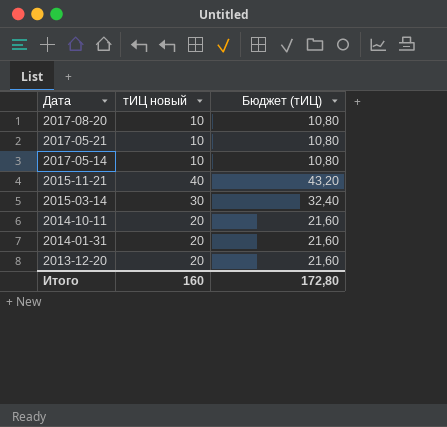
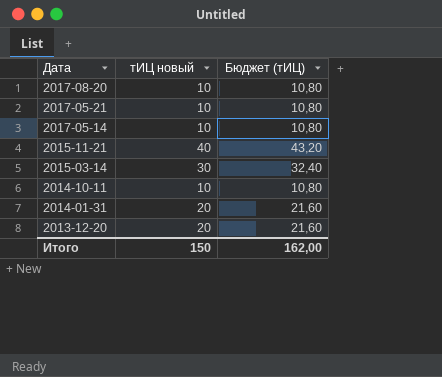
2014-10-11 | тИЦ новый: 20 -> 10
2014-10-11 | Бюджет (тИЦ): 21,60 -> 10,80
Итого | тИЦ новый: 160 -> 150
Итого | Бюджет (тИЦ): 172,80 -> 162,00

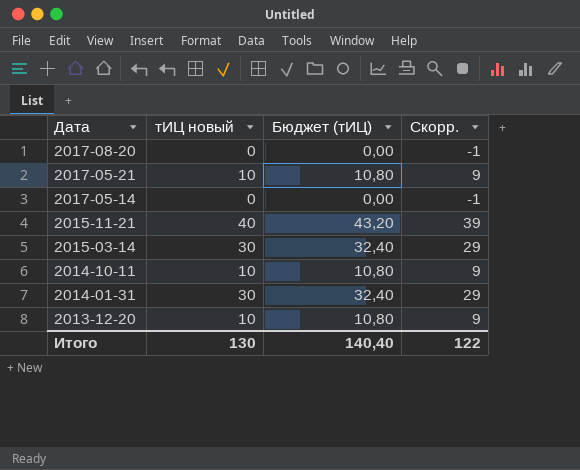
column Скорр. | formula: none -> [тИЦ новый] - 1
2017-08-20 | тИЦ новый: 10 -> 0
2017-08-20 | Бюджет (тИЦ): 10,80 -> 0,00
2017-05-14 | тИЦ новый: 10 -> 0
2017-05-14 | Бюджет (тИЦ): 10,80 -> 0,00
2014-01-31 | тИЦ новый: 20 -> 30
2014-01-31 | Бюджет (тИЦ): 21,60 -> 32,40
2013-12-20 | тИЦ новый: 20 -> 10
2013-12-20 | Бюджет (тИЦ): 21,60 -> 10,80
Итого | тИЦ новый: 150 -> 130
Итого | Бюджет (тИЦ): 162,00 -> 140,40

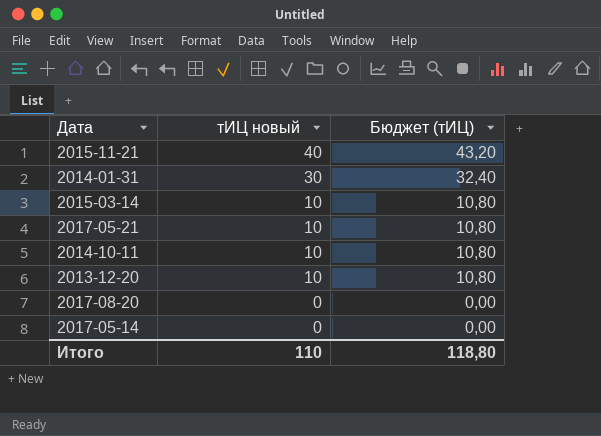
row order: Дата descending -> тИЦ новый descending
column Скорр. | formula: [тИЦ новый] - 1 -> none
2015-03-14 | тИЦ новый: 30 -> 10
2015-03-14 | Бюджет (тИЦ): 32,40 -> 10,80
Итого | тИЦ новый: 130 -> 110
Итого | Бюджет (тИЦ): 140,40 -> 118,80

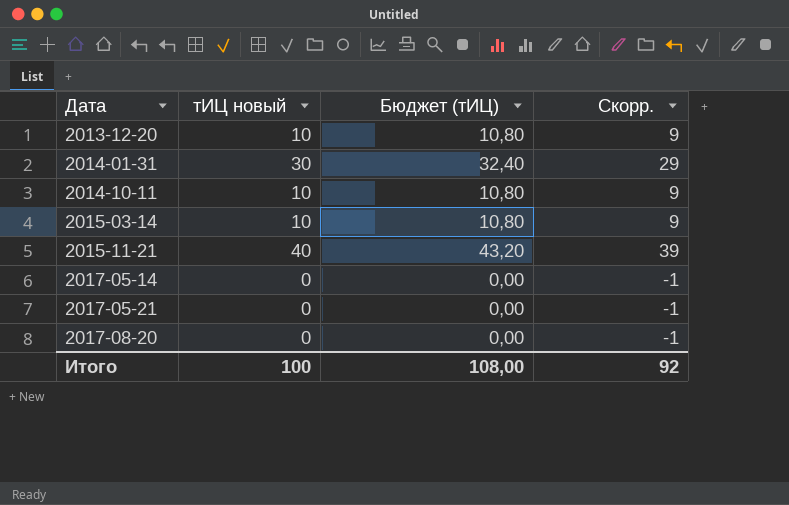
row order: тИЦ новый descending -> Дата ascending
column Скорр. | formula: none -> [тИЦ новый] - 1
2017-05-21 | тИЦ новый: 10 -> 0
2017-05-21 | Бюджет (тИЦ): 10,80 -> 0,00
Итого | тИЦ новый: 110 -> 100
Итого | Бюджет (тИЦ): 118,80 -> 108,00

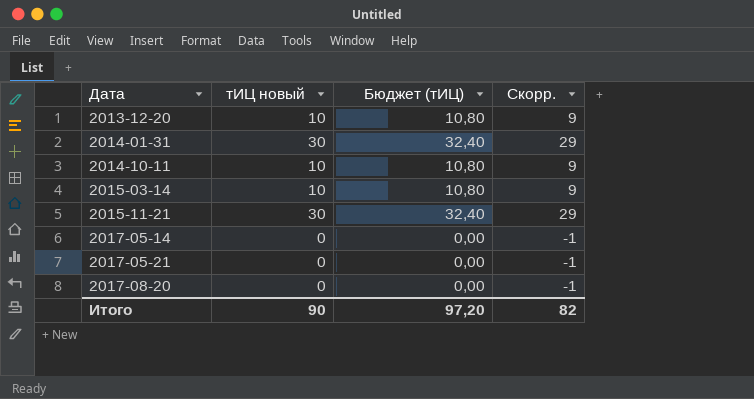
2015-11-21 | тИЦ новый: 40 -> 30
2015-11-21 | Бюджет (тИЦ): 43,20 -> 32,40
2015-11-21 | Скорр.: 39 -> 29
Итого | тИЦ новый: 100 -> 90
Итого | Бюджет (тИЦ): 108,00 -> 97,20
Итого | Скорр.: 92 -> 82

